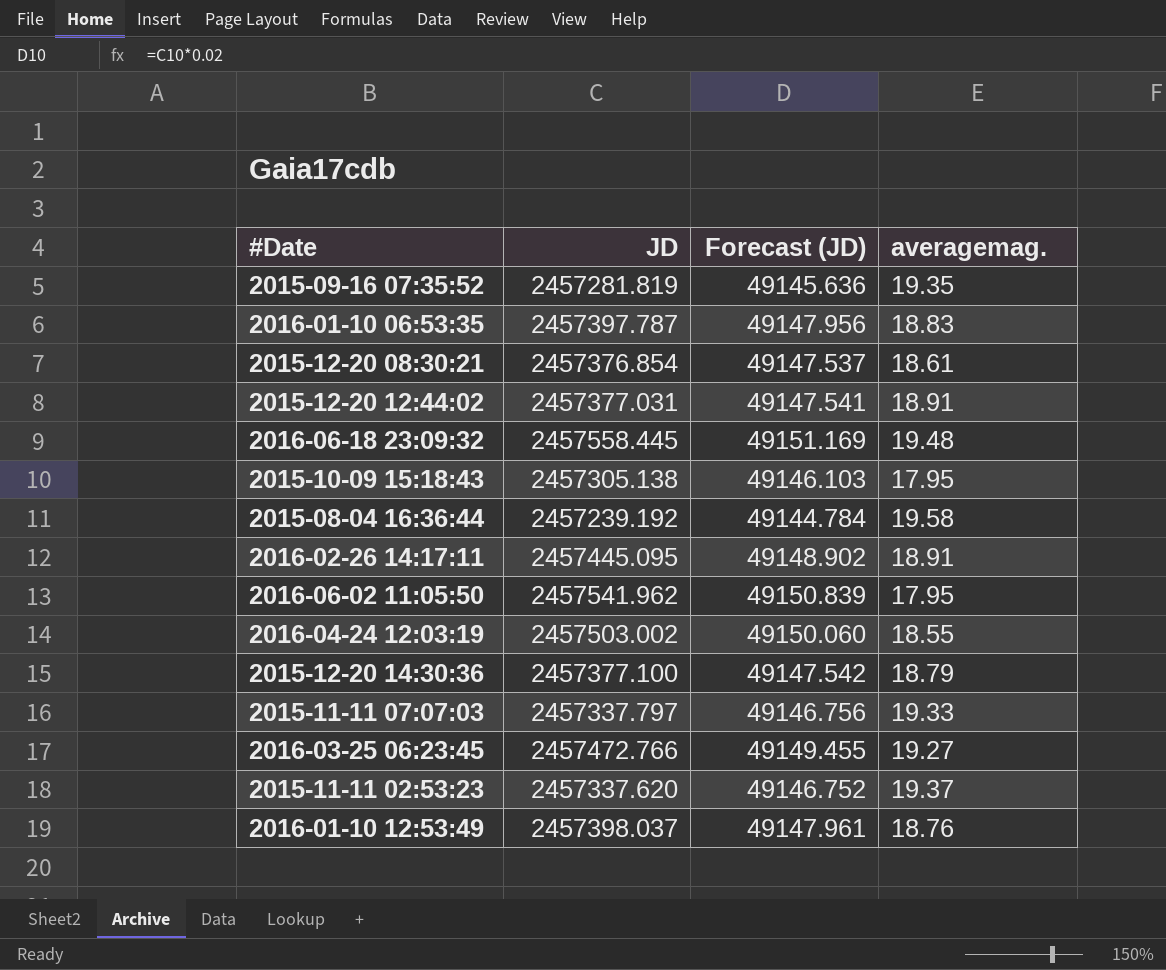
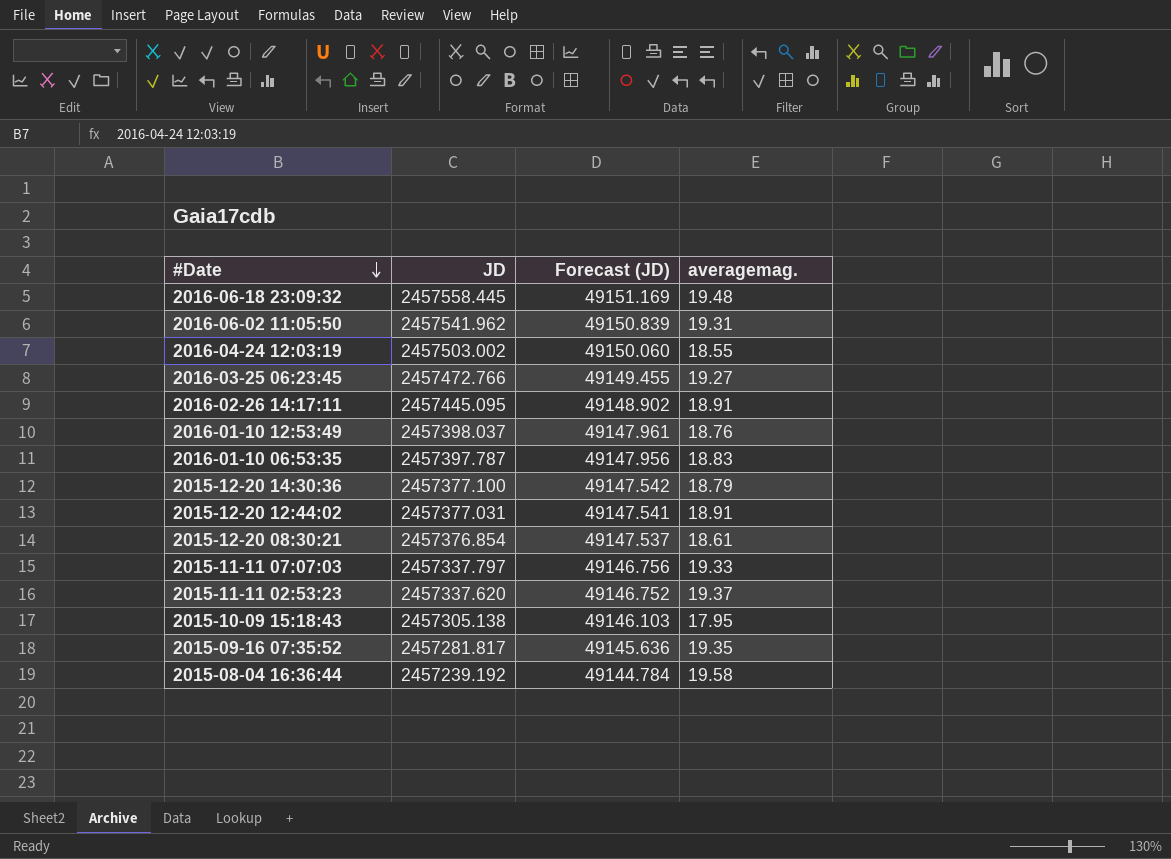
row order: none -> #Date descending
2016-06-02 11:05:50 | averagemag.: 17.95 -> 19.31
2015-09-16 07:35:52 | JD: 2457281.819 -> 2457281.817

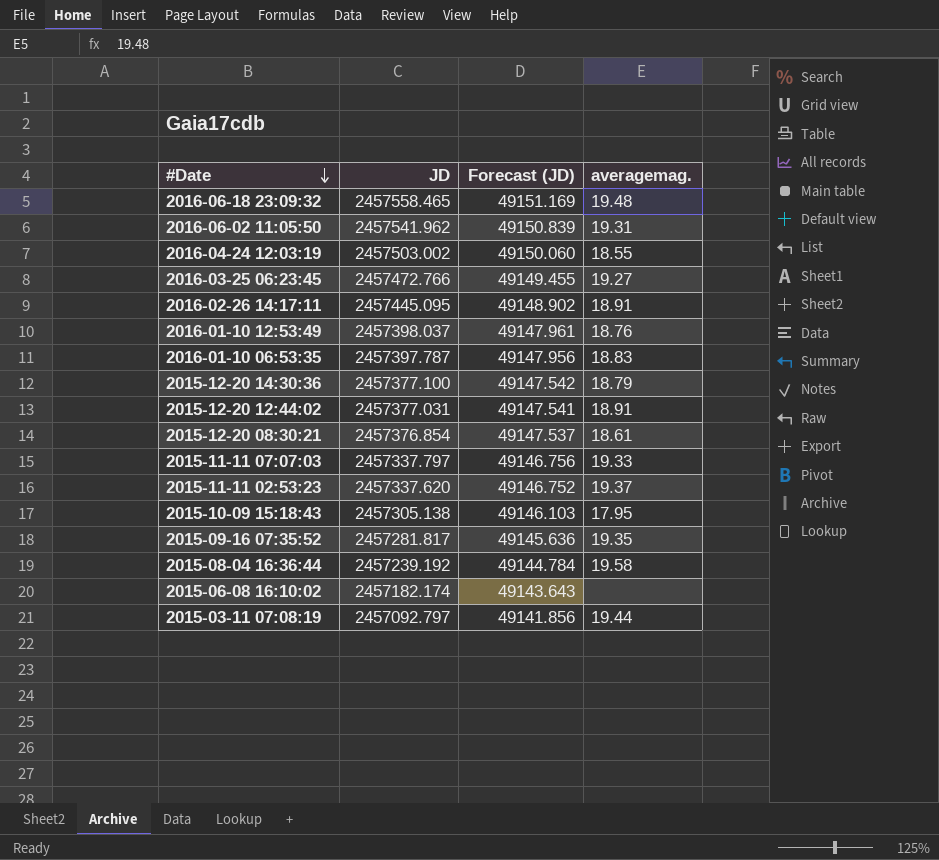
2016-06-18 23:09:32 | JD: 2457558.445 -> 2457558.465
row 2015-06-08 16:10:02: none -> 2457182.174 | 49143.643 | none
row 2015-03-11 07:08:19: none -> 2457092.797 | 49141.856 | 19.44

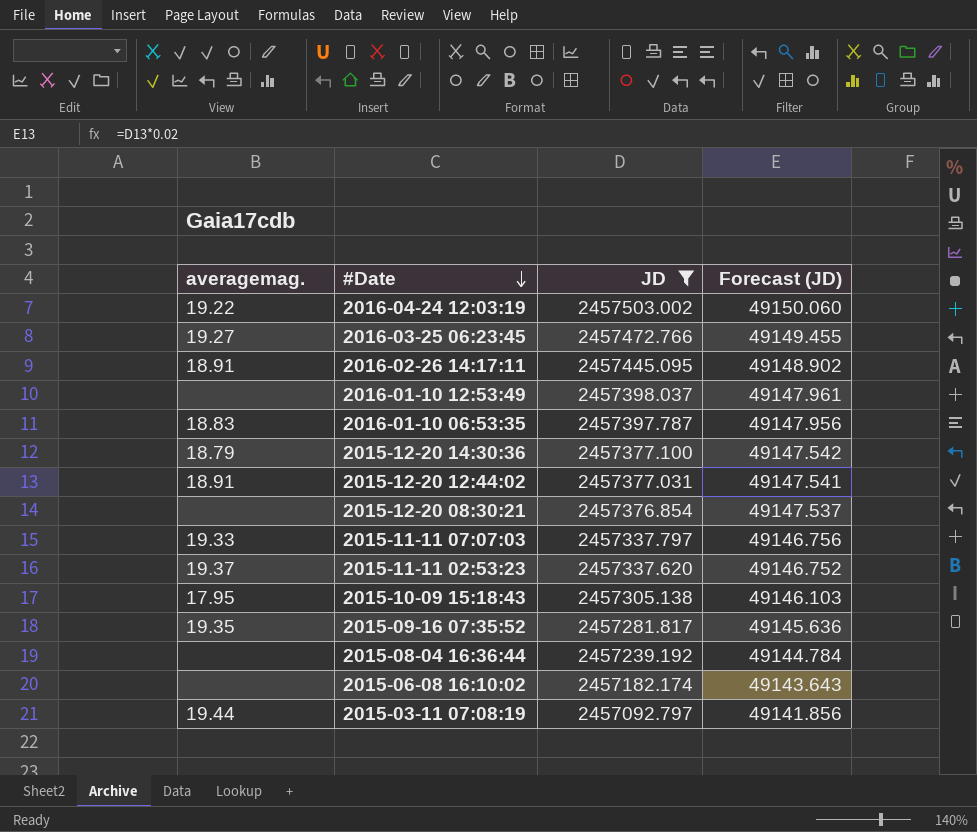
filter: none -> JD <= 2457503.002
column averagemag. | position: 4 -> 1
2016-04-24 12:03:19 | averagemag.: 18.55 -> 19.22
2016-01-10 12:53:49 | averagemag.: 18.76 -> none
2015-12-20 08:30:21 | averagemag.: 18.61 -> none
2015-08-04 16:36:44 | averagemag.: 19.58 -> none

